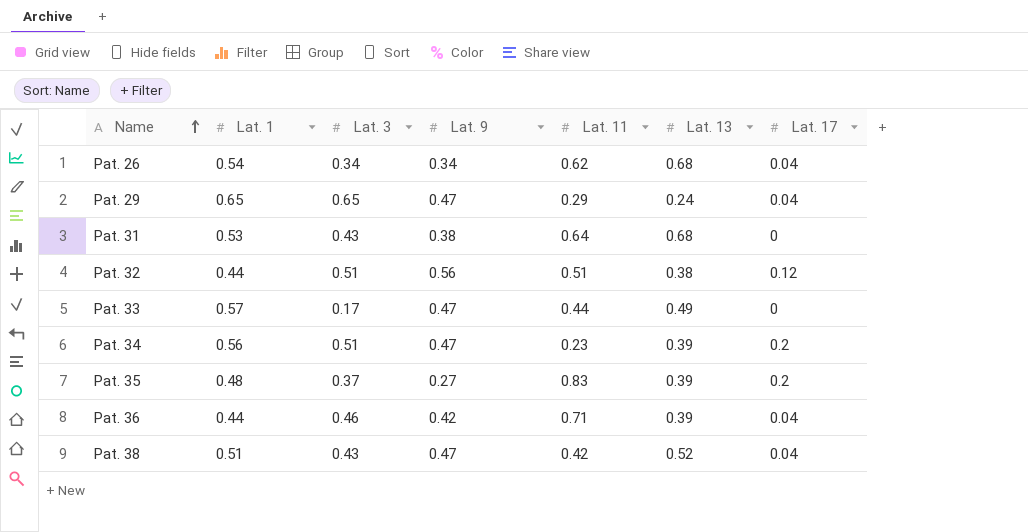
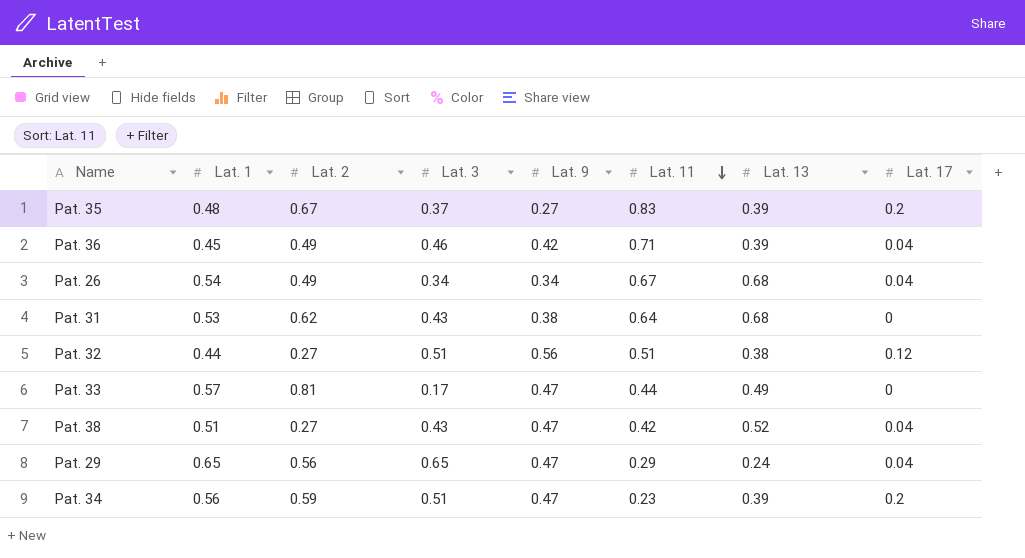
row order: Name ascending -> Lat. 11 descending
column Lat. 2 | position: none -> 3
Pat. 36 | Lat. 1: 0.44 -> 0.45
Pat. 26 | Lat. 11: 0.62 -> 0.67

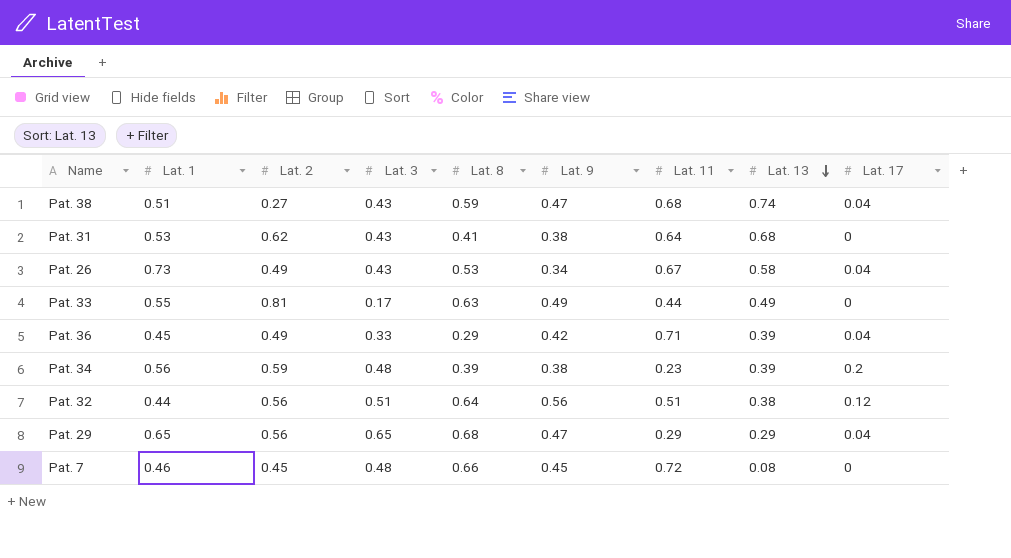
row order: Lat. 11 descending -> Lat. 13 descending
column Lat. 8 | position: none -> 5
row Pat. 35: 0.48 | 0.67 | 0.37 | 0.27 | 0.83 | 0.39 | 0.2 -> none
Pat. 38 | Lat. 11: 0.42 -> 0.68
Pat. 38 | Lat. 13: 0.52 -> 0.74
Pat. 26 | Lat. 1: 0.54 -> 0.73
Pat. 26 | Lat. 3: 0.34 -> 0.43
Pat. 26 | Lat. 13: 0.68 -> 0.58
Pat. 33 | Lat. 1: 0.57 -> 0.55
Pat. 33 | Lat. 9: 0.47 -> 0.49
Pat. 36 | Lat. 3: 0.46 -> 0.33
Pat. 34 | Lat. 3: 0.51 -> 0.48
Pat. 34 | Lat. 9: 0.47 -> 0.38
Pat. 32 | Lat. 2: 0.27 -> 0.56
Pat. 29 | Lat. 13: 0.24 -> 0.29
row Pat. 7: none -> 0.46 | 0.45 | 0.48 | 0.66 | 0.45 | 0.72 | 0.08 | 0

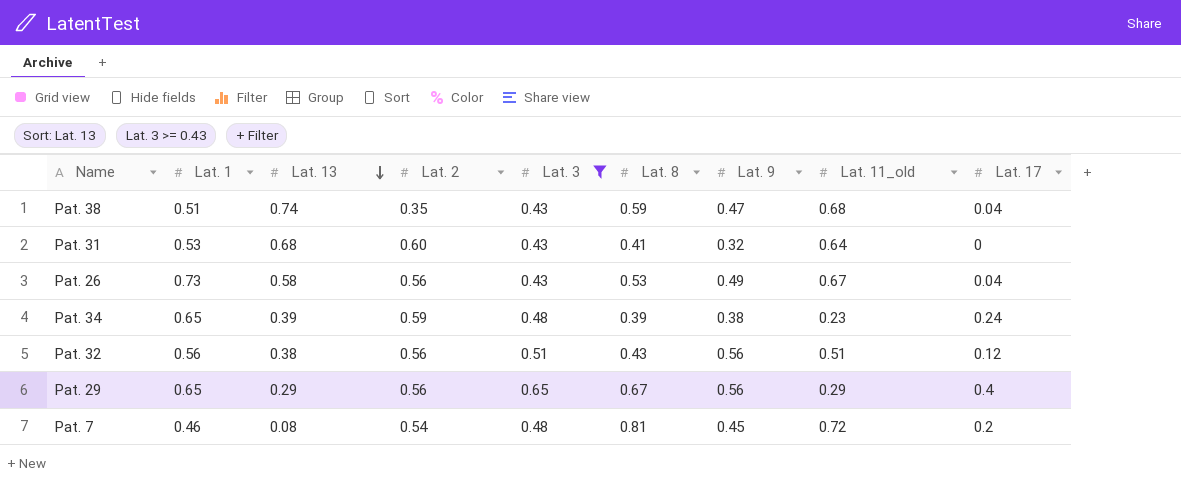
filter: none -> Lat. 3 >= 0.43
column Lat. 13 | position: 8 -> 3
column name: Lat. 11 -> Lat. 11_old
Pat. 38 | Lat. 2: 0.27 -> 0.35
Pat. 31 | Lat. 2: 0.62 -> 0.60
Pat. 31 | Lat. 9: 0.38 -> 0.32
Pat. 26 | Lat. 2: 0.49 -> 0.56
Pat. 26 | Lat. 9: 0.34 -> 0.49
Pat. 34 | Lat. 1: 0.56 -> 0.65
Pat. 34 | Lat. 17: 0.2 -> 0.24
Pat. 32 | Lat. 1: 0.44 -> 0.56
Pat. 32 | Lat. 8: 0.64 -> 0.43
Pat. 29 | Lat. 8: 0.68 -> 0.67
Pat. 29 | Lat. 9: 0.47 -> 0.56
Pat. 29 | Lat. 17: 0.04 -> 0.4
Pat. 7 | Lat. 2: 0.45 -> 0.54
Pat. 7 | Lat. 8: 0.66 -> 0.81
Pat. 7 | Lat. 17: 0 -> 0.2

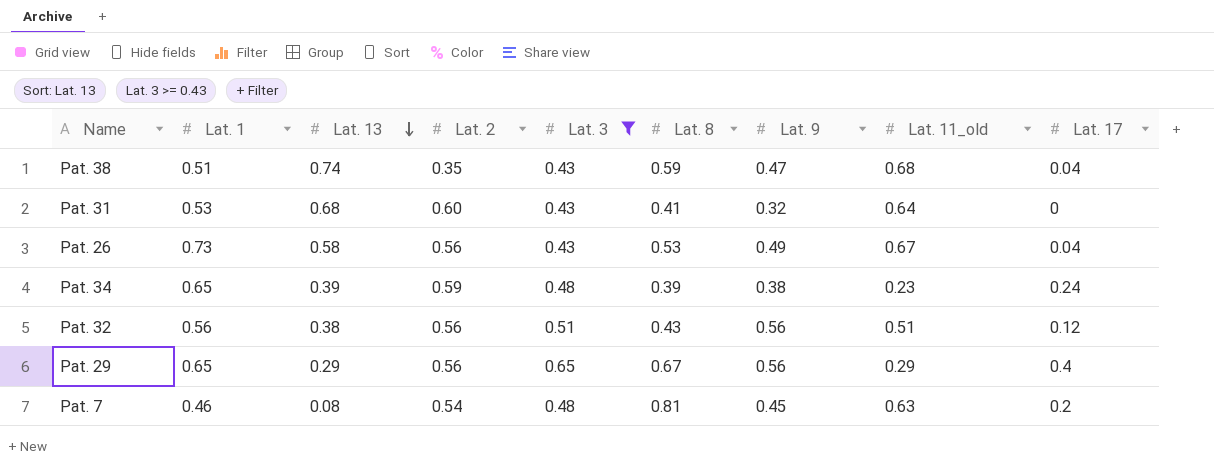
Pat. 7 | Lat. 11_old: 0.72 -> 0.63

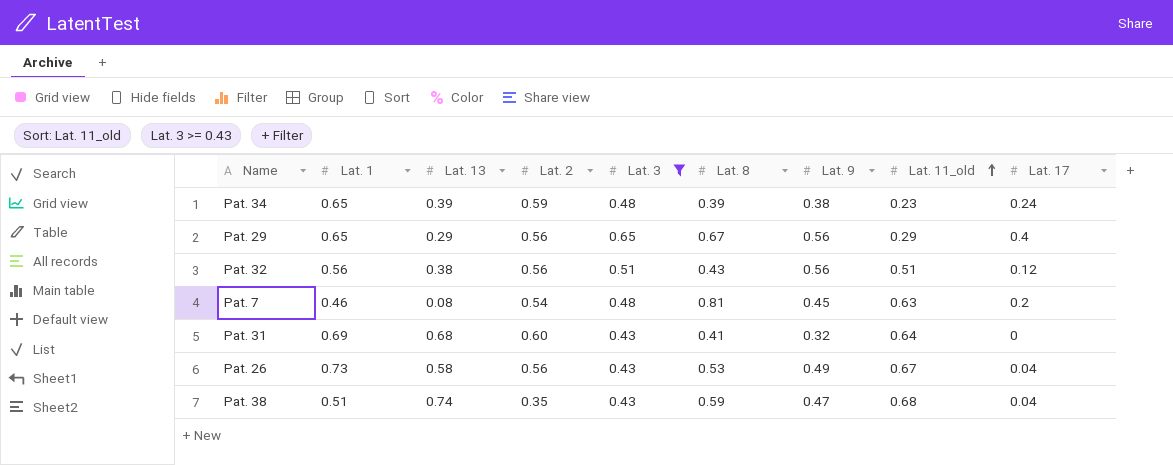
row order: Lat. 13 descending -> Lat. 11_old ascending
Pat. 31 | Lat. 1: 0.53 -> 0.69

